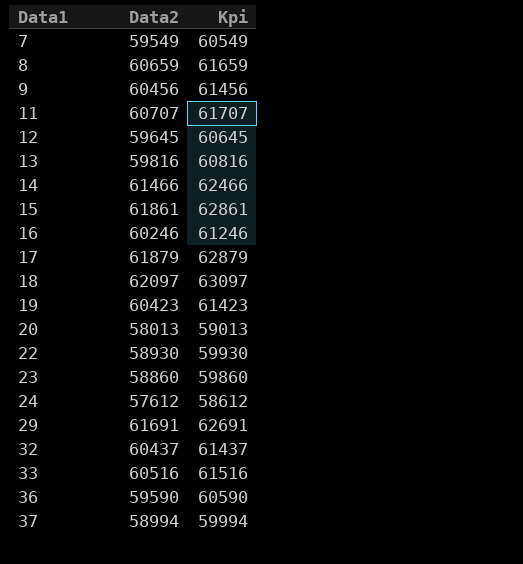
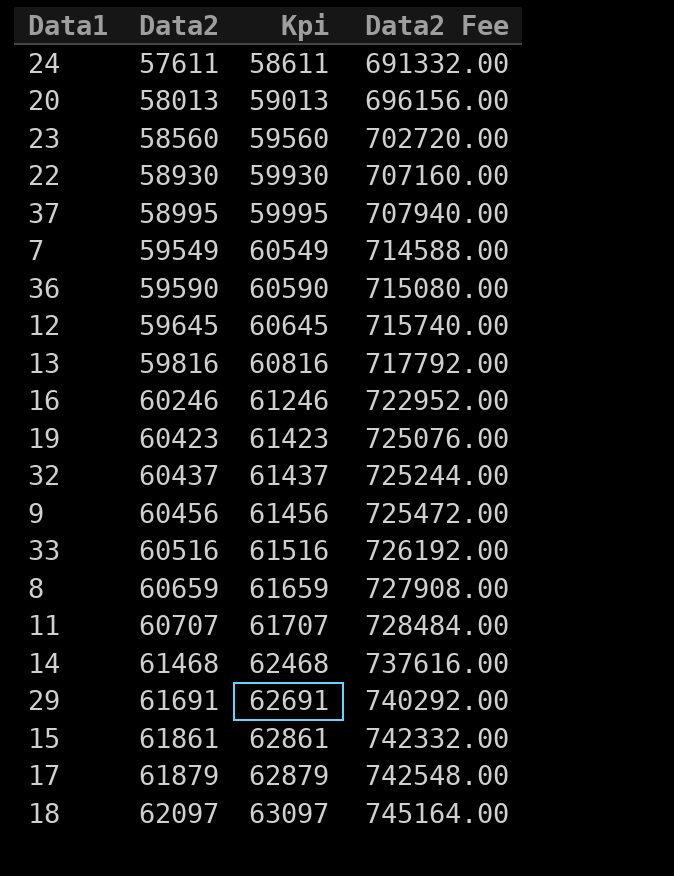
row order: Data1 ascending -> Data2 ascending
column Data2 Fee | formula: none -> [Data2] * 12
24 | Data2: 57612 -> 57611
24 | Kpi: 58612 -> 58611
23 | Data2: 58860 -> 58560
23 | Kpi: 59860 -> 59560
37 | Data2: 58994 -> 58995
37 | Kpi: 59994 -> 59995
14 | Data2: 61466 -> 61468
14 | Kpi: 62466 -> 62468

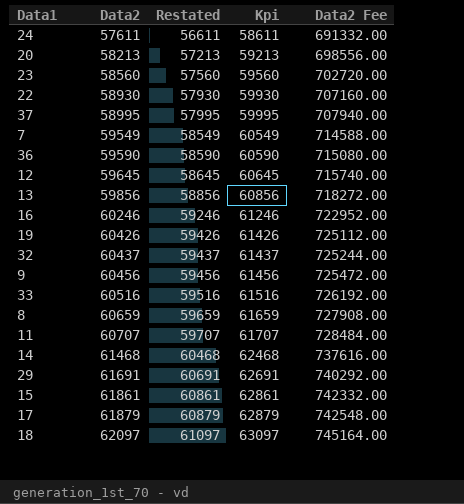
column Restated | formula: none -> [Data2] - 1000
20 | Data2: 58013 -> 58213
20 | Kpi: 59013 -> 59213
20 | Data2 Fee: 696156.00 -> 698556.00
13 | Data2: 59816 -> 59856
13 | Kpi: 60816 -> 60856
13 | Data2 Fee: 717792.00 -> 718272.00
19 | Data2: 60423 -> 60426
19 | Kpi: 61423 -> 61426
19 | Data2 Fee: 725076.00 -> 725112.00

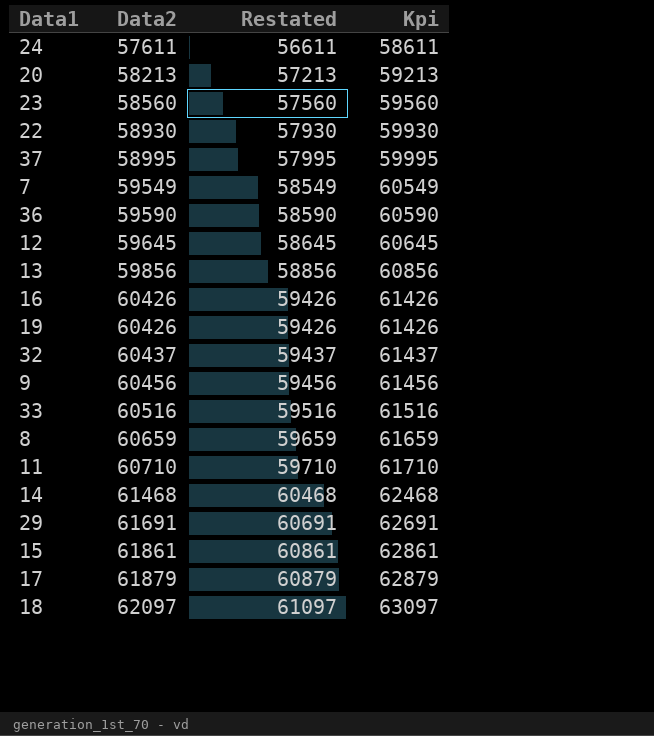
column Data2 Fee | formula: [Data2] * 12 -> none
16 | Data2: 60246 -> 60426
16 | Restated: 59246 -> 59426
16 | Kpi: 61246 -> 61426
11 | Data2: 60707 -> 60710
11 | Restated: 59707 -> 59710
11 | Kpi: 61707 -> 61710

